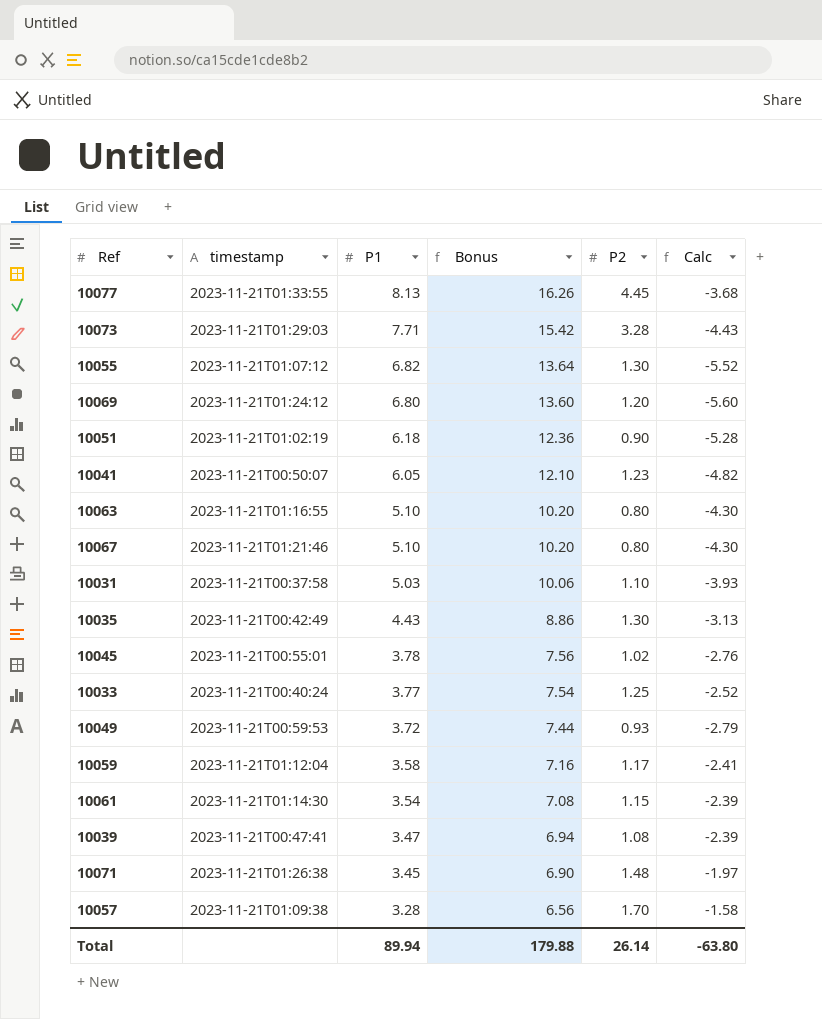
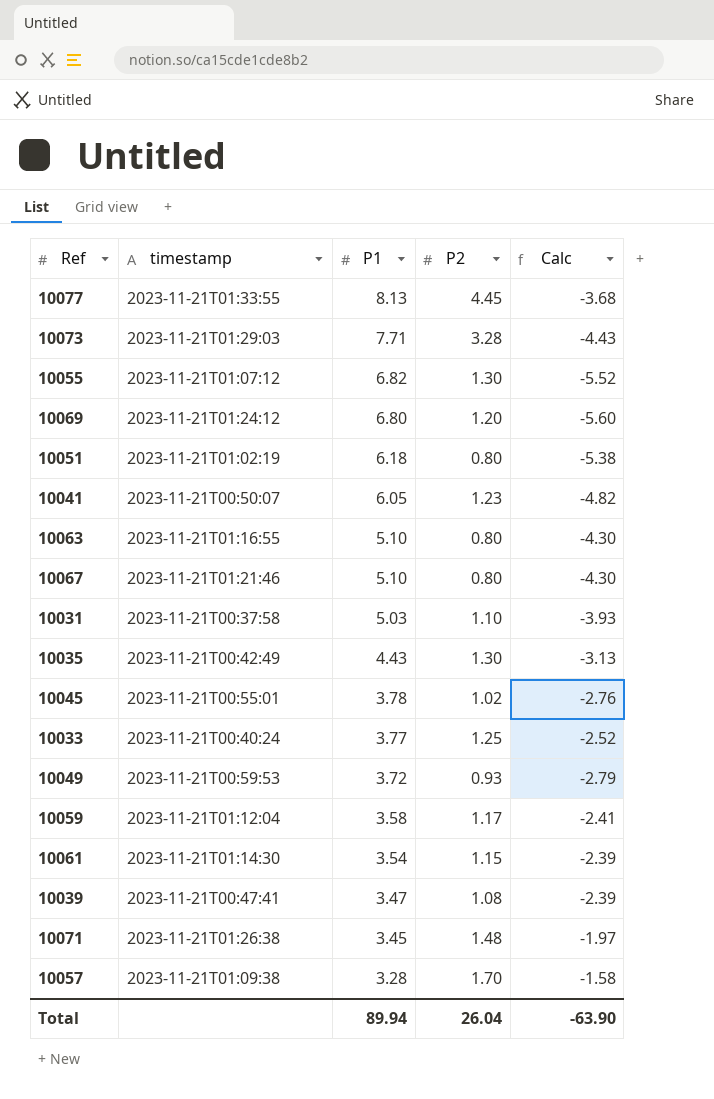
column Bonus | formula: [P1] * 2 -> none
10051 | P2: 0.90 -> 0.80
10051 | Calc: -5.28 -> -5.38
Total | P2: 26.14 -> 26.04
Total | Calc: -63.80 -> -63.90

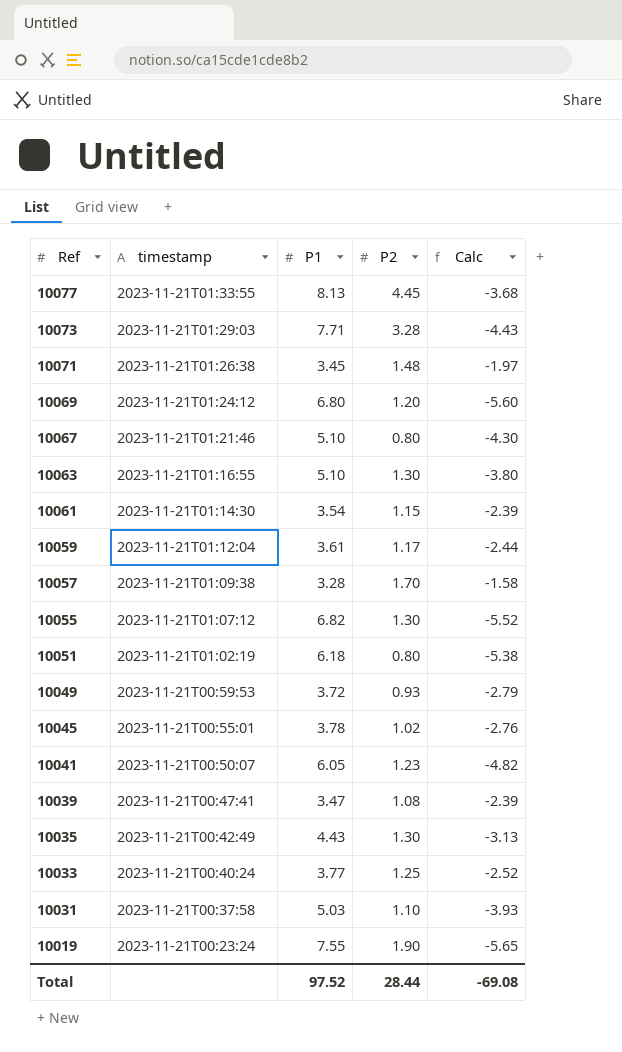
row order: P1 descending -> Ref descending
10063 | P2: 0.80 -> 1.30
10063 | Calc: -4.30 -> -3.80
10059 | P1: 3.58 -> 3.61
10059 | Calc: -2.41 -> -2.44
row 10019: none -> 2023-11-21T00:23:24 | 7.55 | 1.90 | -5.65
Total | P1: 89.94 -> 97.52
Total | P2: 26.04 -> 28.44
Total | Calc: -63.90 -> -69.08

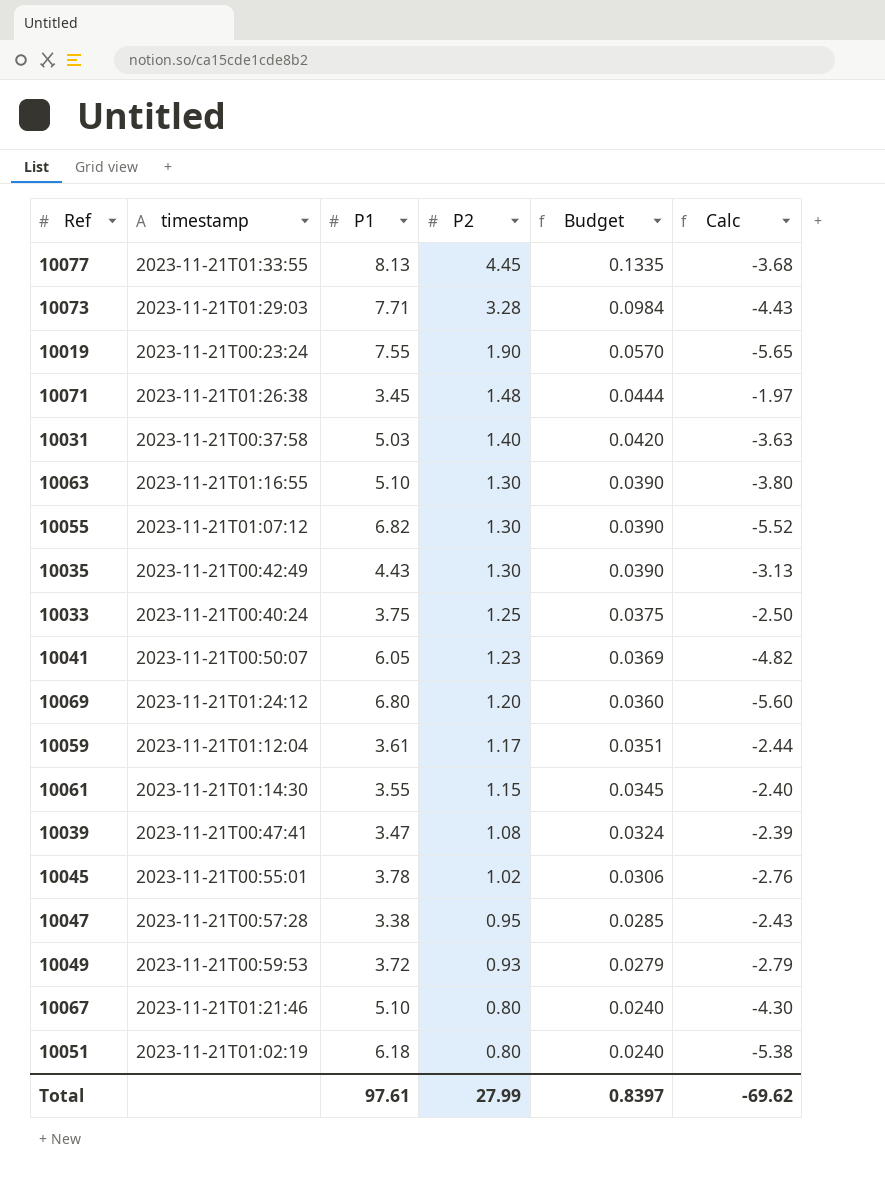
row order: Ref descending -> P2 descending
column Budget | formula: none -> [P2] * 0.03
row 10057: 2023-11-21T01:09:38 | 3.28 | 1.70 | -1.58 -> none
10031 | P2: 1.10 -> 1.40
10031 | Calc: -3.93 -> -3.63
10033 | P1: 3.77 -> 3.75
10033 | Calc: -2.52 -> -2.50
10061 | P1: 3.54 -> 3.55
10061 | Calc: -2.39 -> -2.40
row 10047: none -> 2023-11-21T00:57:28 | 3.38 | 0.95 | 0.0285 | -2.43
Total | P1: 97.52 -> 97.61
Total | P2: 28.44 -> 27.99
Total | Calc: -69.08 -> -69.62

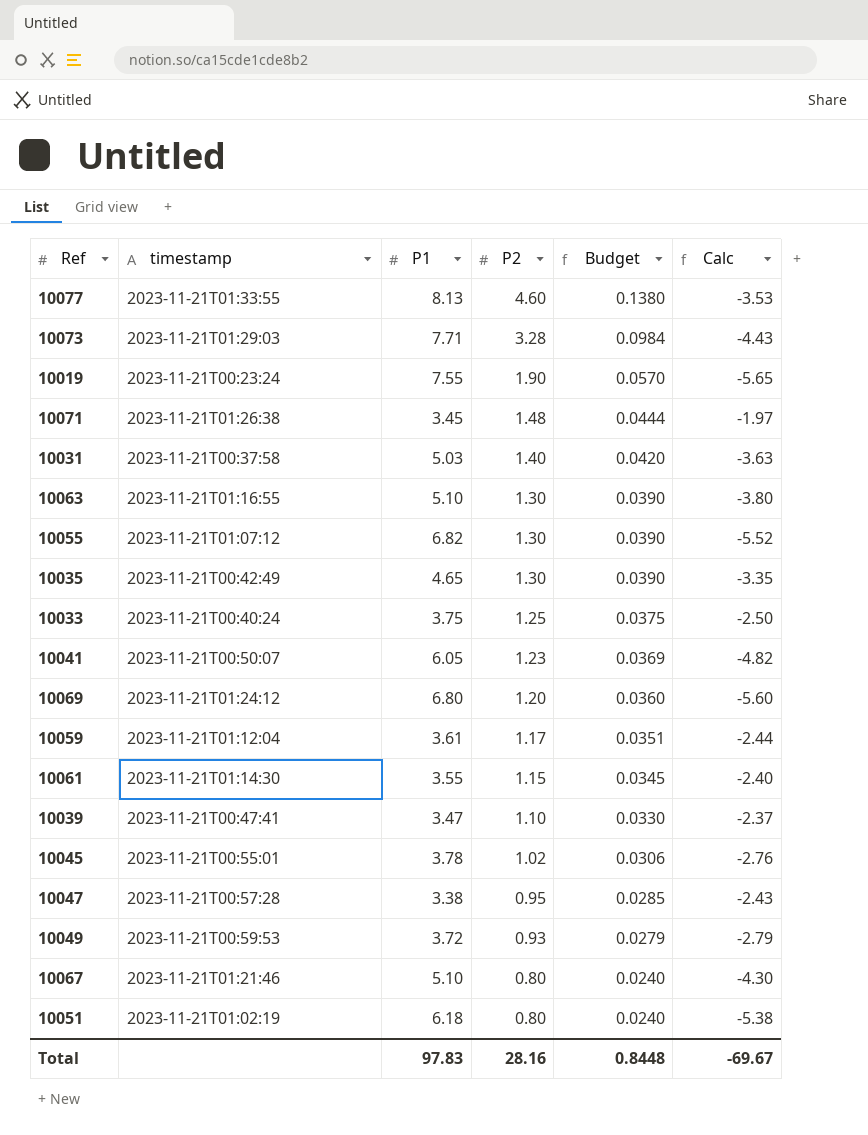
10077 | P2: 4.45 -> 4.60
10077 | Budget: 0.1335 -> 0.1380
10077 | Calc: -3.68 -> -3.53
10035 | P1: 4.43 -> 4.65
10035 | Calc: -3.13 -> -3.35
10039 | P2: 1.08 -> 1.10
10039 | Budget: 0.0324 -> 0.0330
10039 | Calc: -2.39 -> -2.37
Total | P1: 97.61 -> 97.83
Total | P2: 27.99 -> 28.16
Total | Budget: 0.8397 -> 0.8448
Total | Calc: -69.62 -> -69.67

